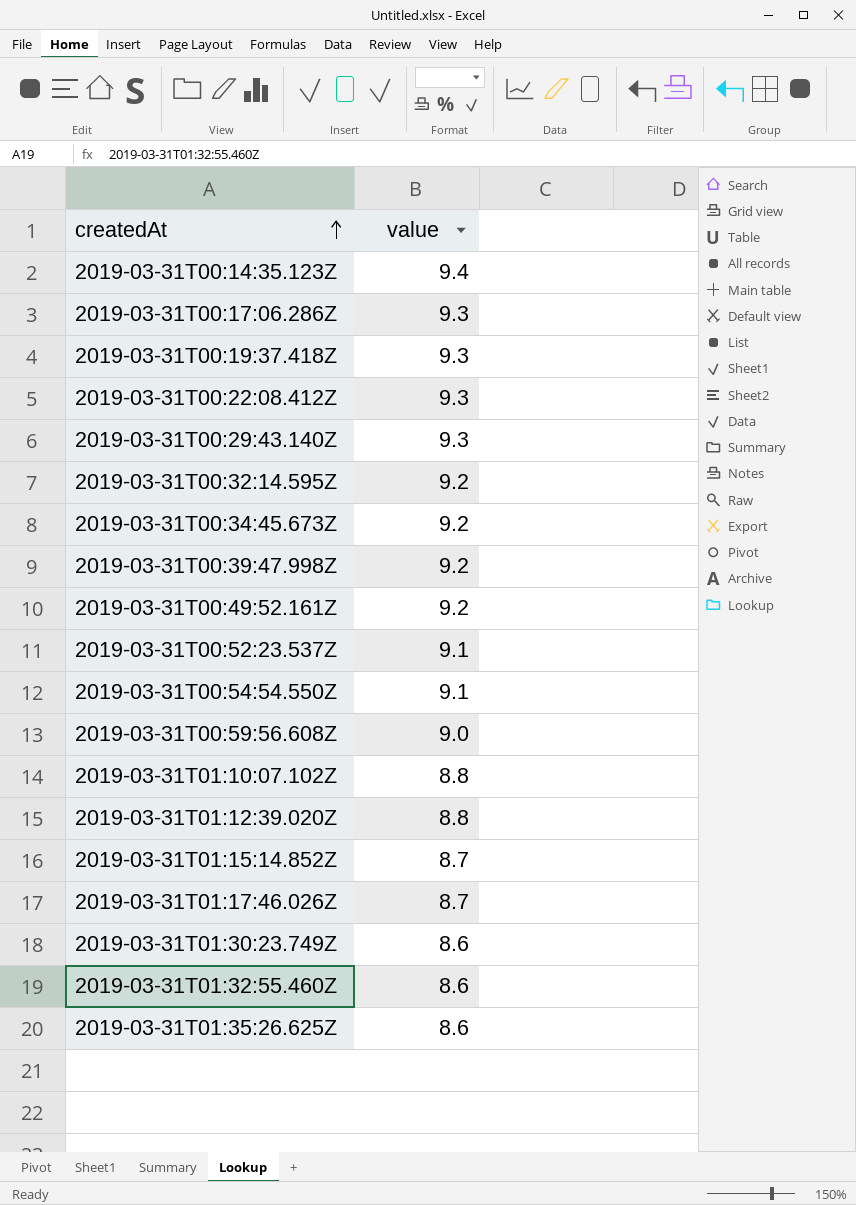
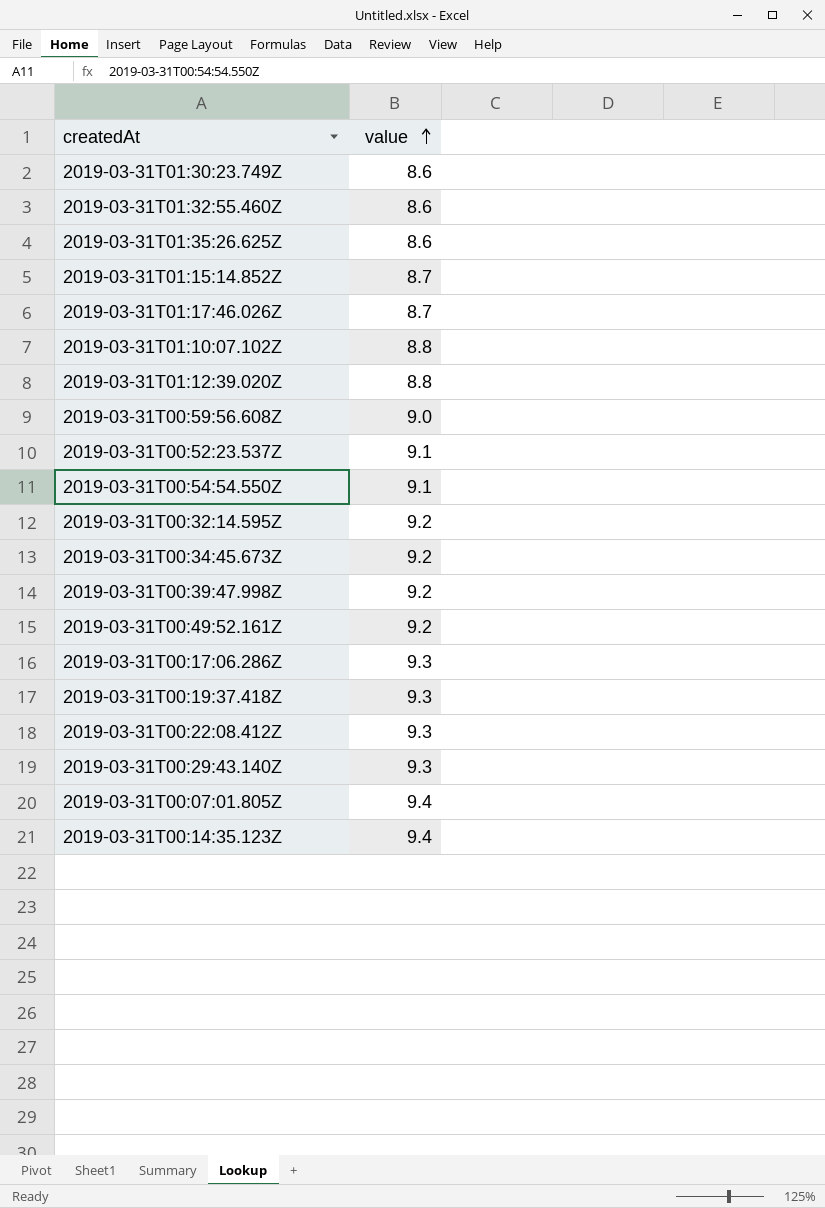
row order: createdAt ascending -> value ascending
row 2019-03-31T00:07:01.805Z: none -> 9.4

